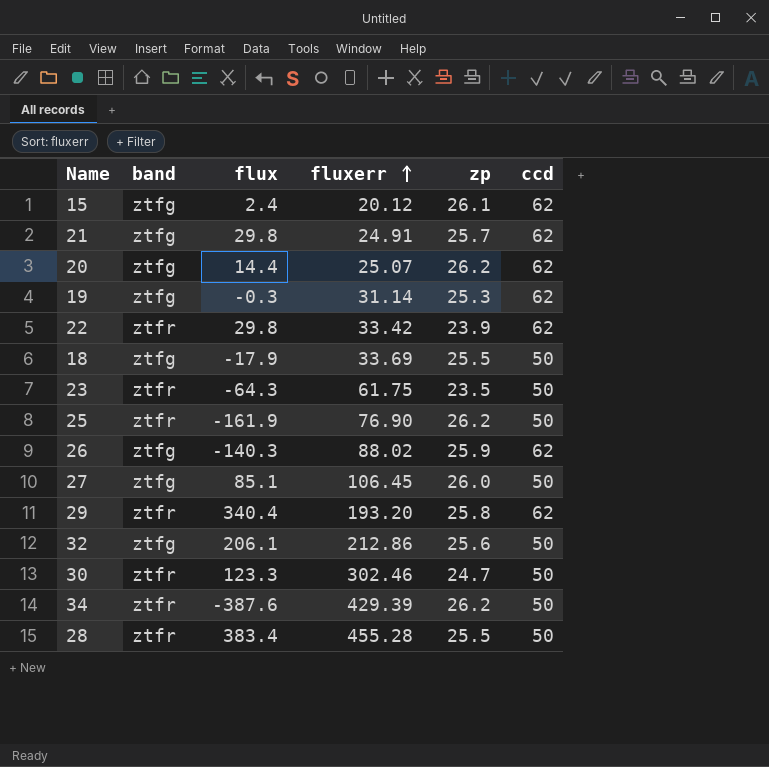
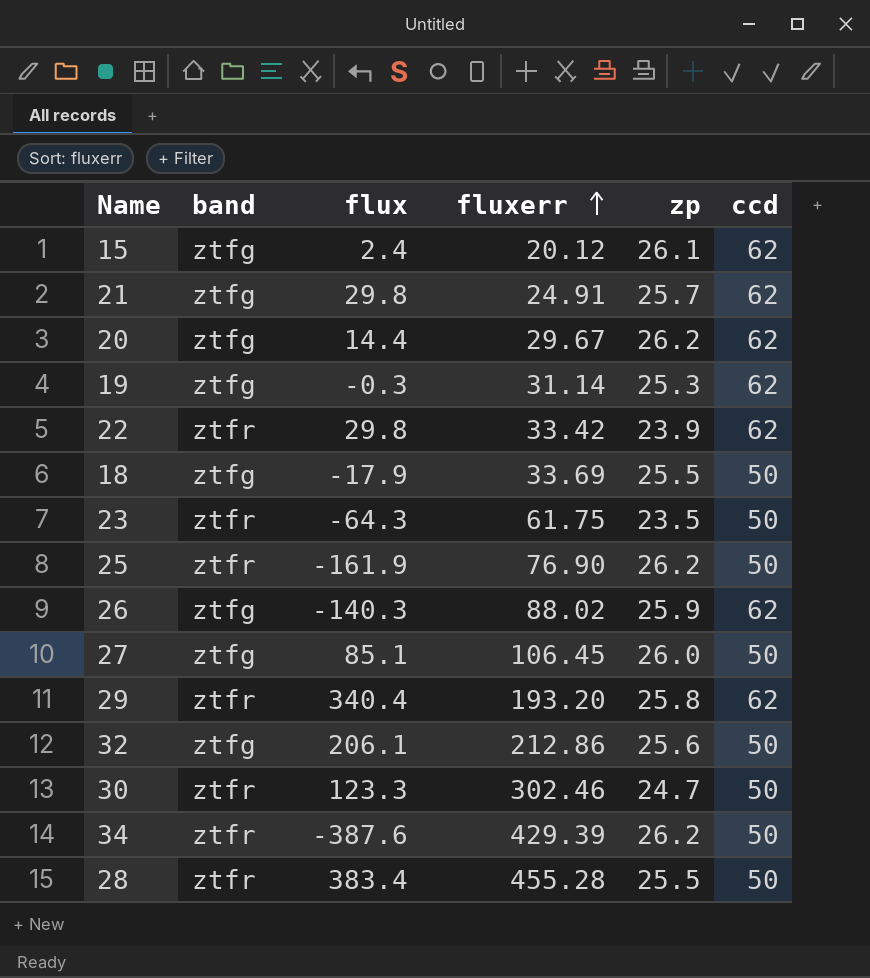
20 | fluxerr: 25.07 -> 29.67

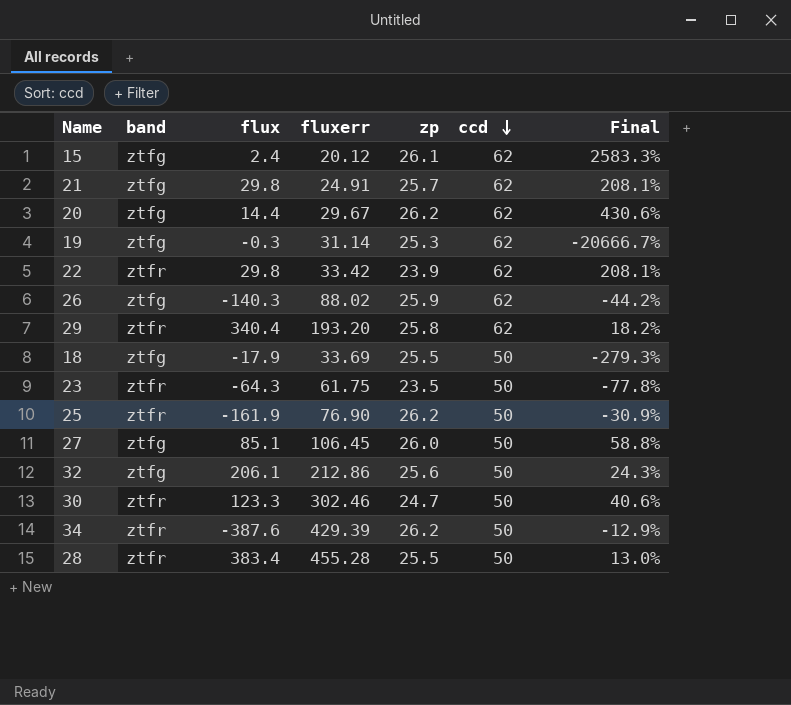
row order: fluxerr ascending -> ccd descending
column Final | formula: none -> [ccd] / [flux]

